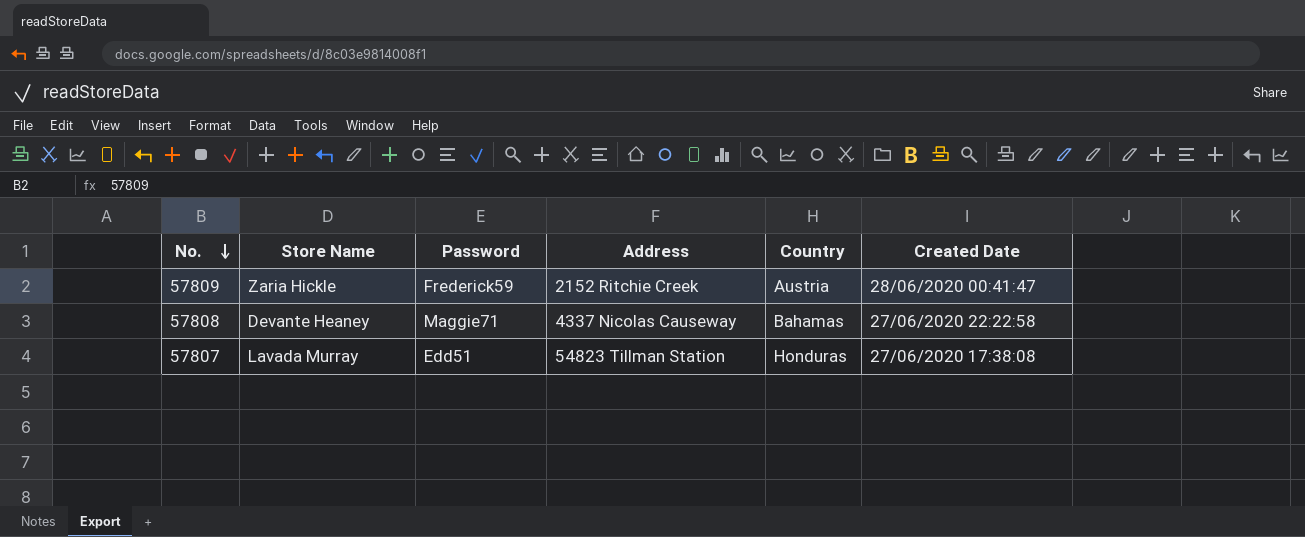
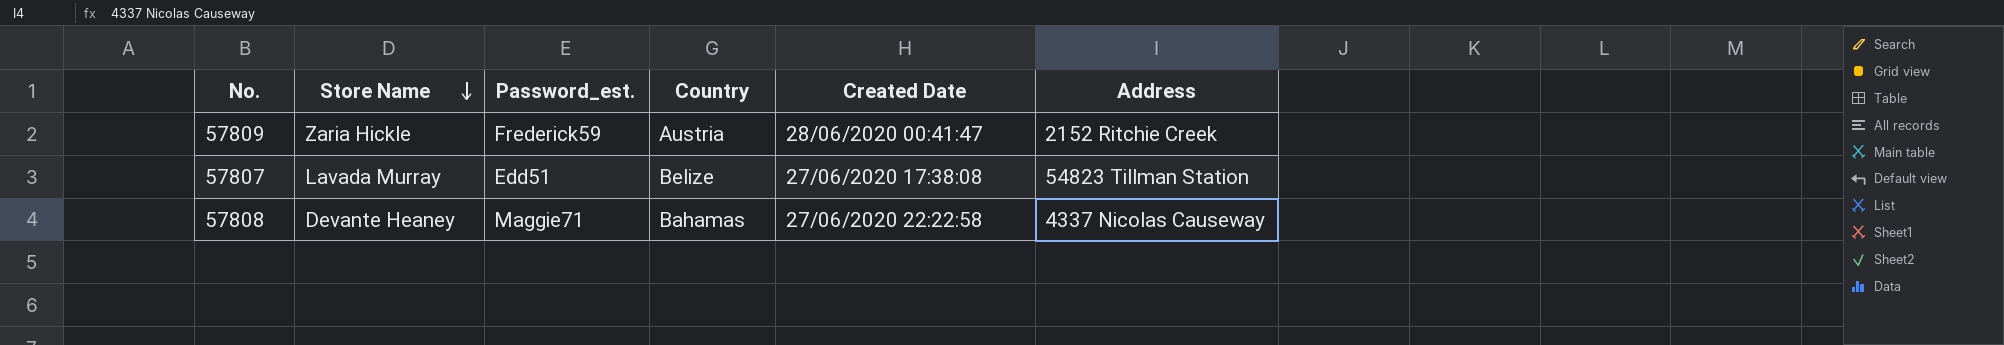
row order: No. descending -> Store Name descending
column name: Password -> Password_est.
column Address | position: 4 -> 6
57807 | Country: Honduras -> Belize

